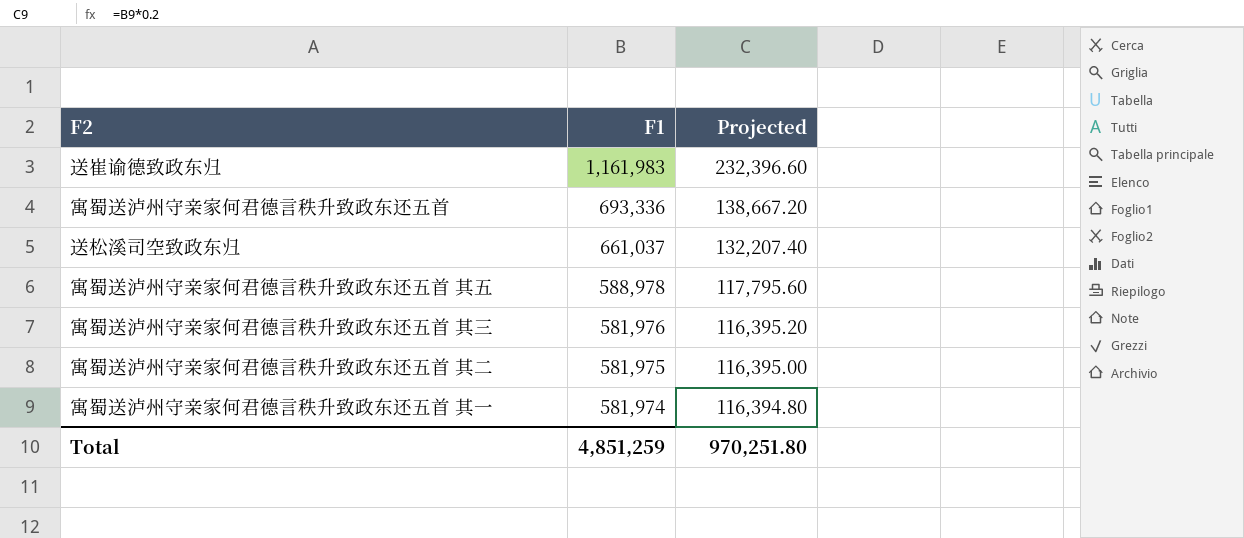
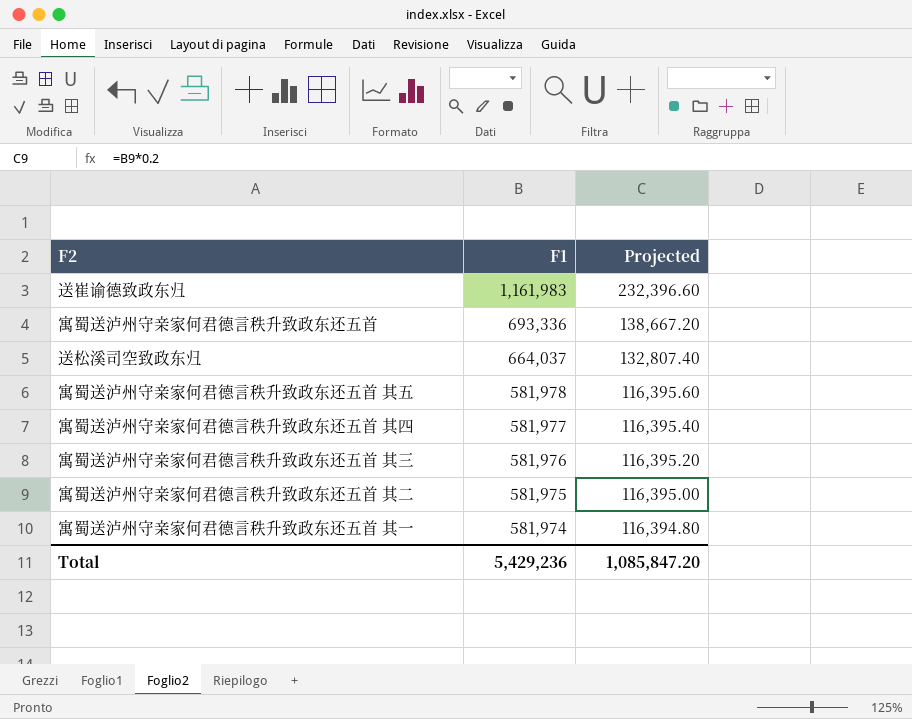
送松溪司空致政东归 | F1: 661,037 -> 664,037
送松溪司空致政东归 | Projected: 132,207.40 -> 132,807.40
寓蜀送泸州守亲家何君德言秩升致政东还五首 其五 | F1: 588,978 -> 581,978
寓蜀送泸州守亲家何君德言秩升致政东还五首 其五 | Projected: 117,795.60 -> 116,395.60
row 寓蜀送泸州守亲家何君德言秩升致政东还五首 其四: none -> 581,977 | 116,395.40
Total | F1: 4,851,259 -> 5,429,236
Total | Projected: 970,251.80 -> 1,085,847.20

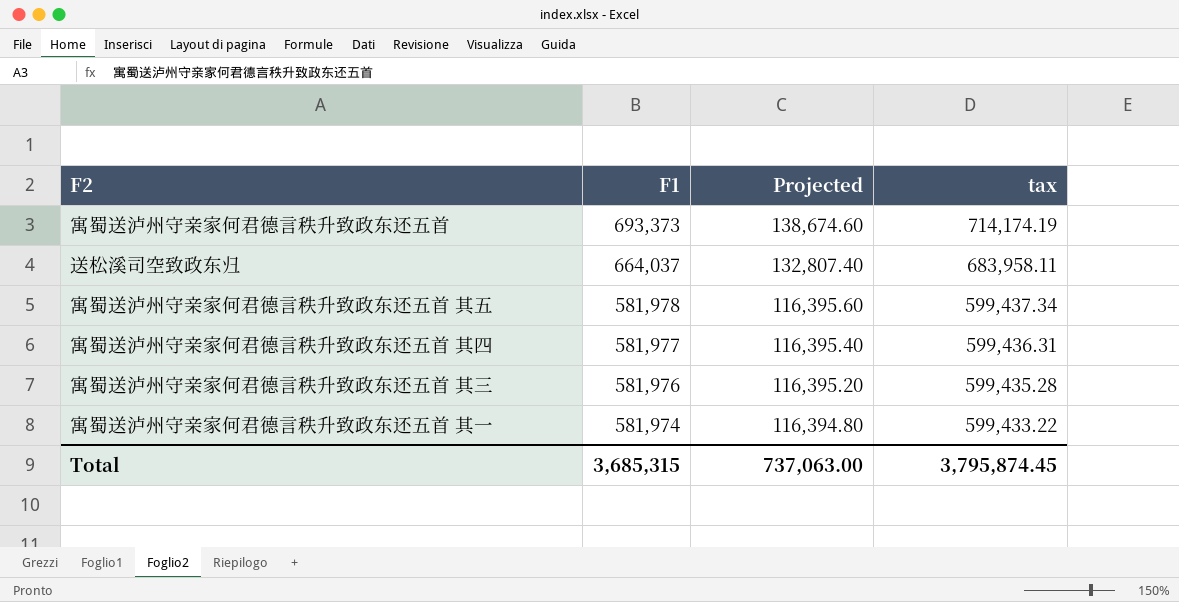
column tax | formula: none -> [F1] * 1.03
row 送崔谕德致政东归: 1,161,983 | 232,396.60 -> none
row 寓蜀送泸州守亲家何君德言秩升致政东还五首 其二: 581,975 | 116,395.00 -> none
寓蜀送泸州守亲家何君德言秩升致政东还五首 | F1: 693,336 -> 693,373
寓蜀送泸州守亲家何君德言秩升致政东还五首 | Projected: 138,667.20 -> 138,674.60
Total | F1: 5,429,236 -> 3,685,315
Total | Projected: 1,085,847.20 -> 737,063.00

